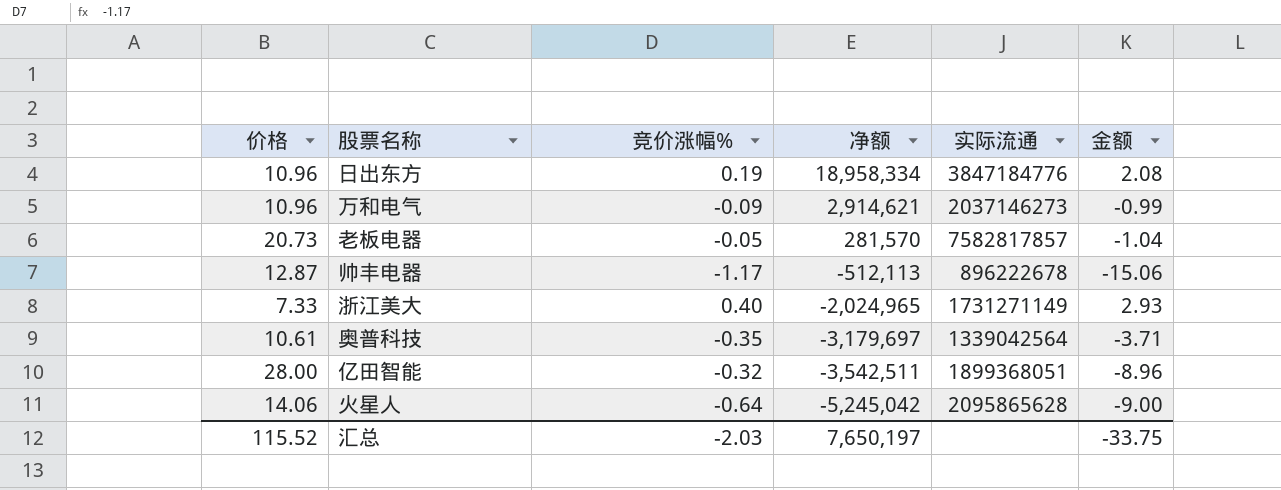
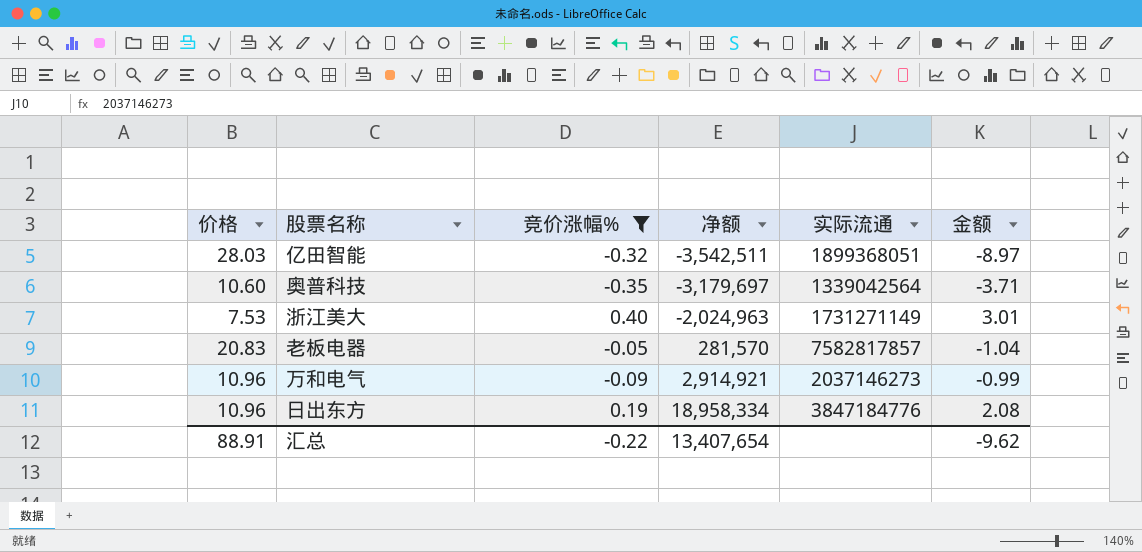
filter: none -> 竞价涨幅% >= -0.35
row order: 净额 descending -> 净额 ascending
亿田智能 | 价格: 28.00 -> 28.03
亿田智能 | 金额: -8.96 -> -8.97
奥普科技 | 价格: 10.61 -> 10.60
浙江美大 | 价格: 7.33 -> 7.53
浙江美大 | 净额: -2,024,965 -> -2,024,963
浙江美大 | 金额: 2.93 -> 3.01
老板电器 | 价格: 20.73 -> 20.83
万和电气 | 净额: 2,914,621 -> 2,914,921
汇总 | 价格: 115.52 -> 88.91
汇总 | 竞价涨幅%: -2.03 -> -0.22
汇总 | 净额: 7,650,197 -> 13,407,654
汇总 | 金额: -33.75 -> -9.62

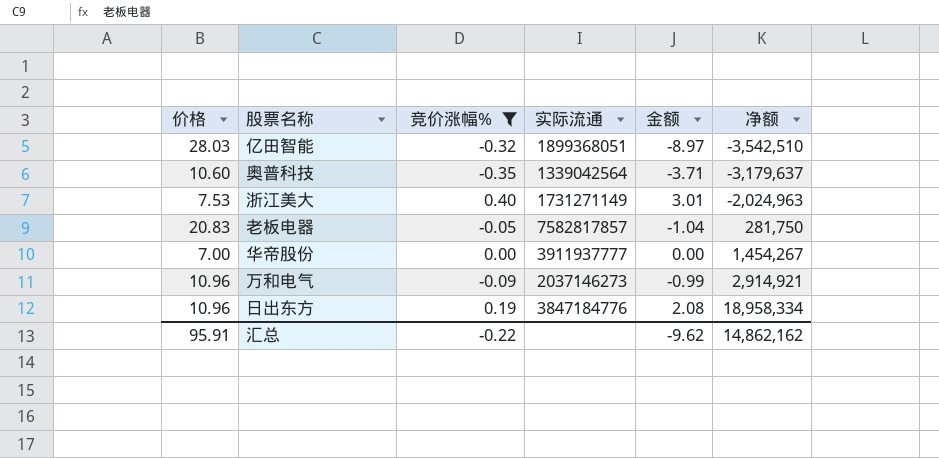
column 净额 | position: 4 -> 6
亿田智能 | 净额: -3,542,511 -> -3,542,510
奥普科技 | 净额: -3,179,697 -> -3,179,637
老板电器 | 净额: 281,570 -> 281,750
row 华帝股份: none -> 7.00 | 0.00 | 3911937777 | 0.00 | 1,454,267
汇总 | 价格: 88.91 -> 95.91
汇总 | 净额: 13,407,654 -> 14,862,162

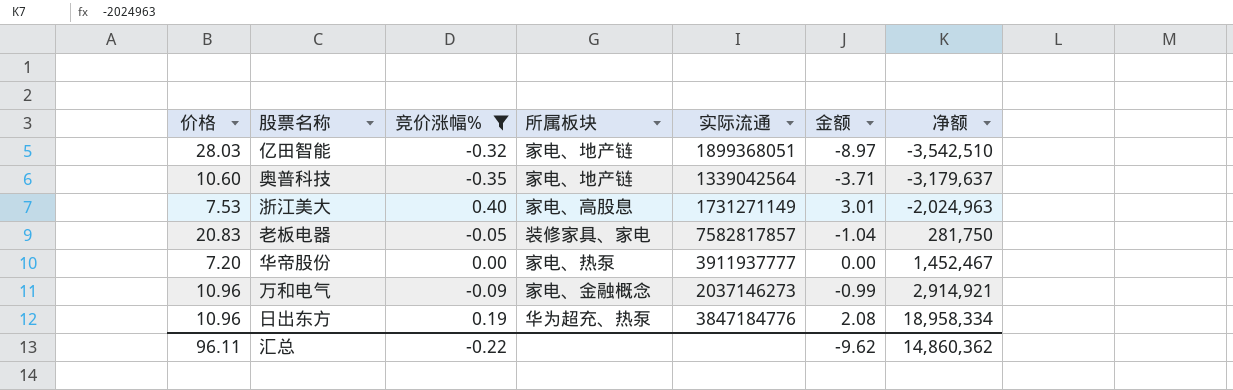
column 所属板块 | position: none -> 4
华帝股份 | 价格: 7.00 -> 7.20
华帝股份 | 净额: 1,454,267 -> 1,452,467
汇总 | 价格: 95.91 -> 96.11
汇总 | 净额: 14,862,162 -> 14,860,362

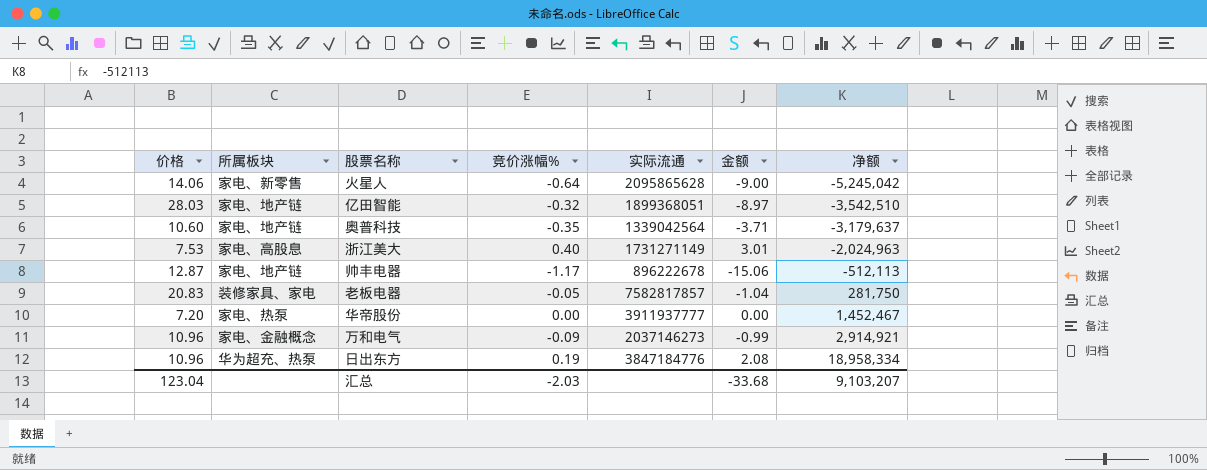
filter: 竞价涨幅% >= -0.35 -> none
column 所属板块 | position: 4 -> 2
汇总 | 价格: 96.11 -> 123.04
汇总 | 竞价涨幅%: -0.22 -> -2.03
汇总 | 金额: -9.62 -> -33.68
汇总 | 净额: 14,860,362 -> 9,103,207

